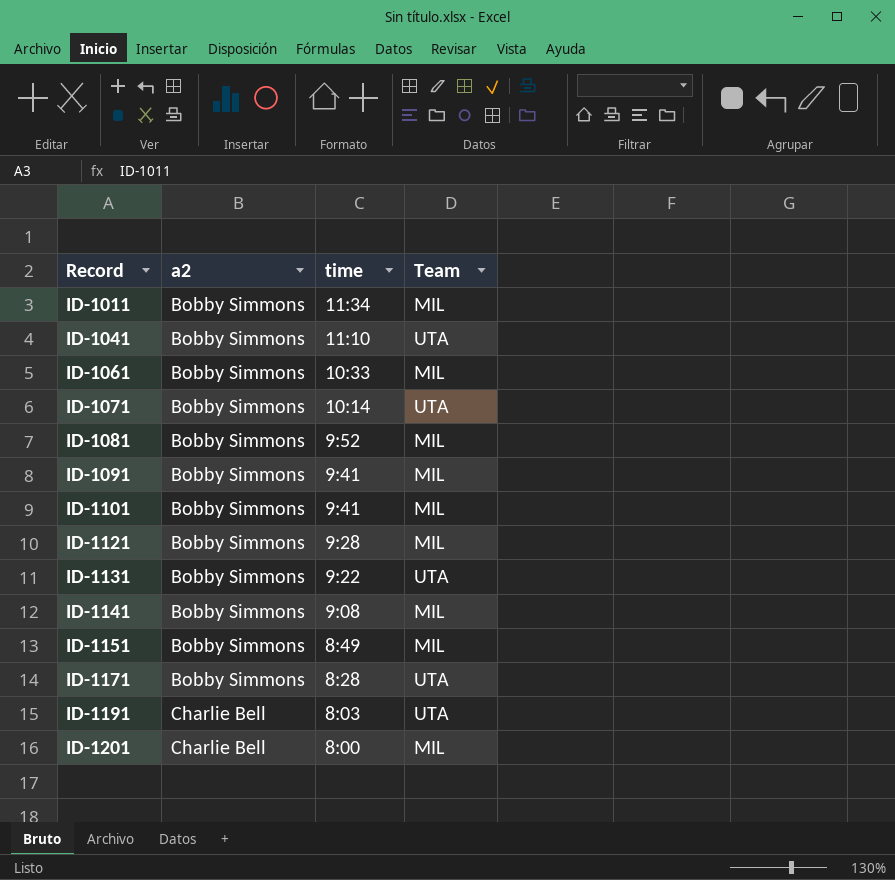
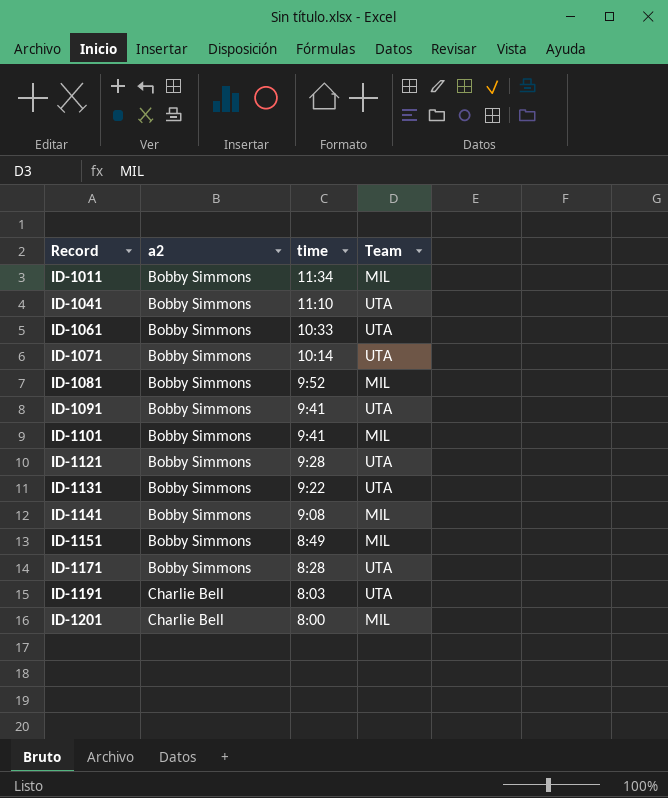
ID-1061 | Team: MIL -> UTA
ID-1091 | Team: MIL -> UTA
ID-1121 | Team: MIL -> UTA

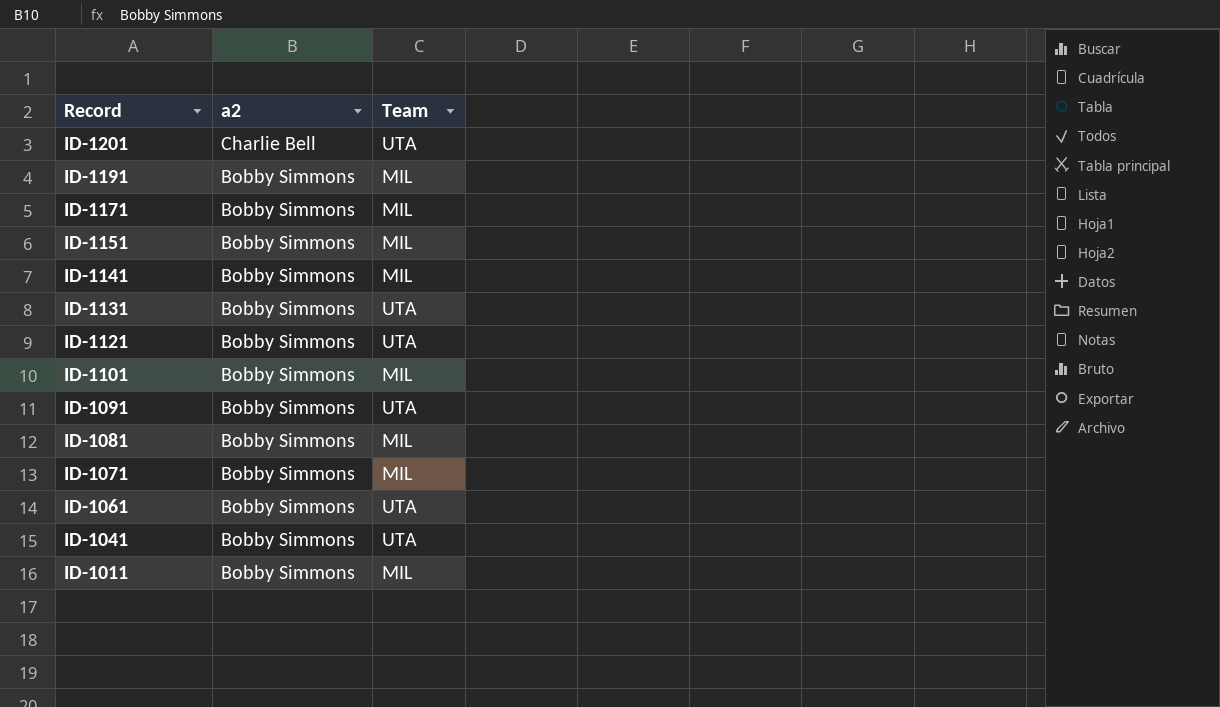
row order: Record ascending -> Record descending
column time | position: 3 -> none
ID-1201 | Team: MIL -> UTA
ID-1191 | a2: Charlie Bell -> Bobby Simmons
ID-1191 | Team: UTA -> MIL
ID-1171 | Team: UTA -> MIL
ID-1071 | Team: UTA -> MIL

